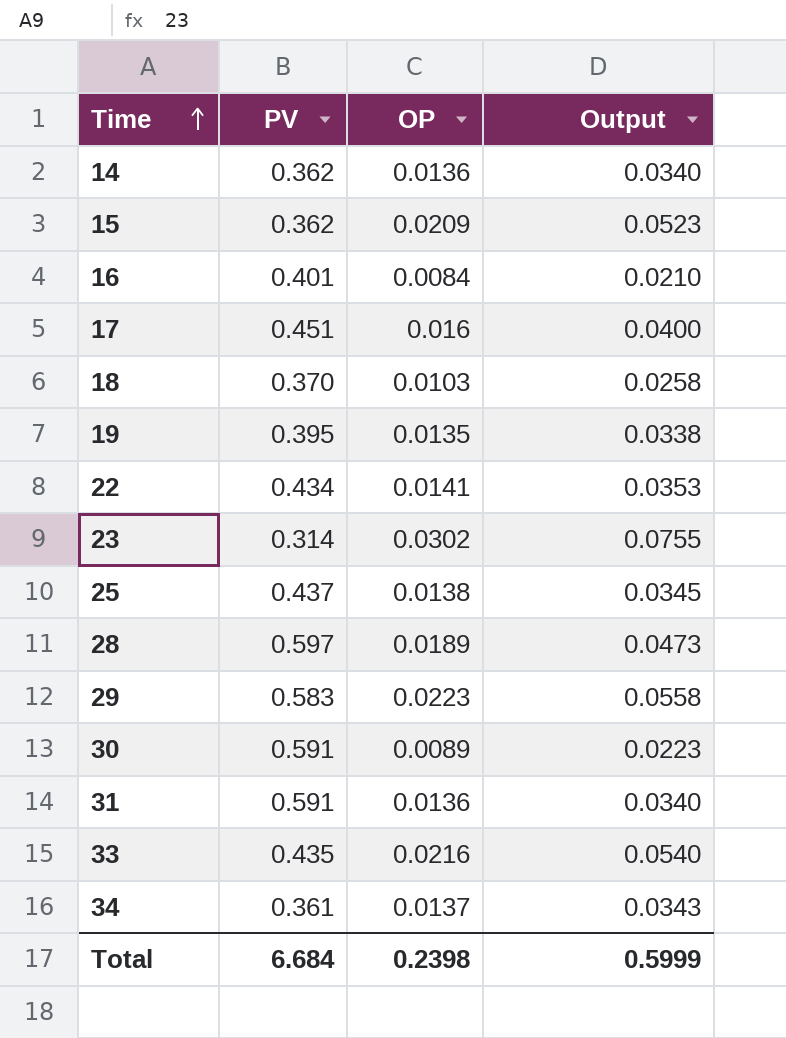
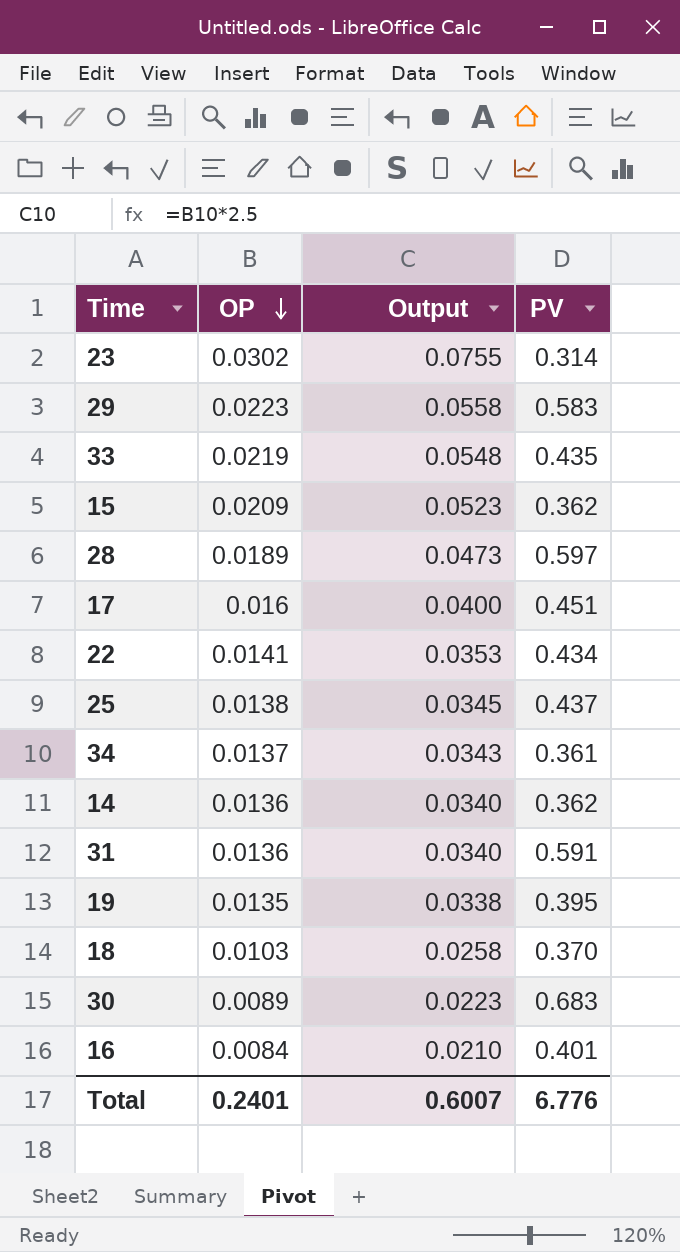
row order: Time ascending -> OP descending
column PV | position: 2 -> 4
33 | OP: 0.0216 -> 0.0219
33 | Output: 0.0540 -> 0.0548
30 | PV: 0.591 -> 0.683
Total | OP: 0.2398 -> 0.2401
Total | Output: 0.5999 -> 0.6007
Total | PV: 6.684 -> 6.776

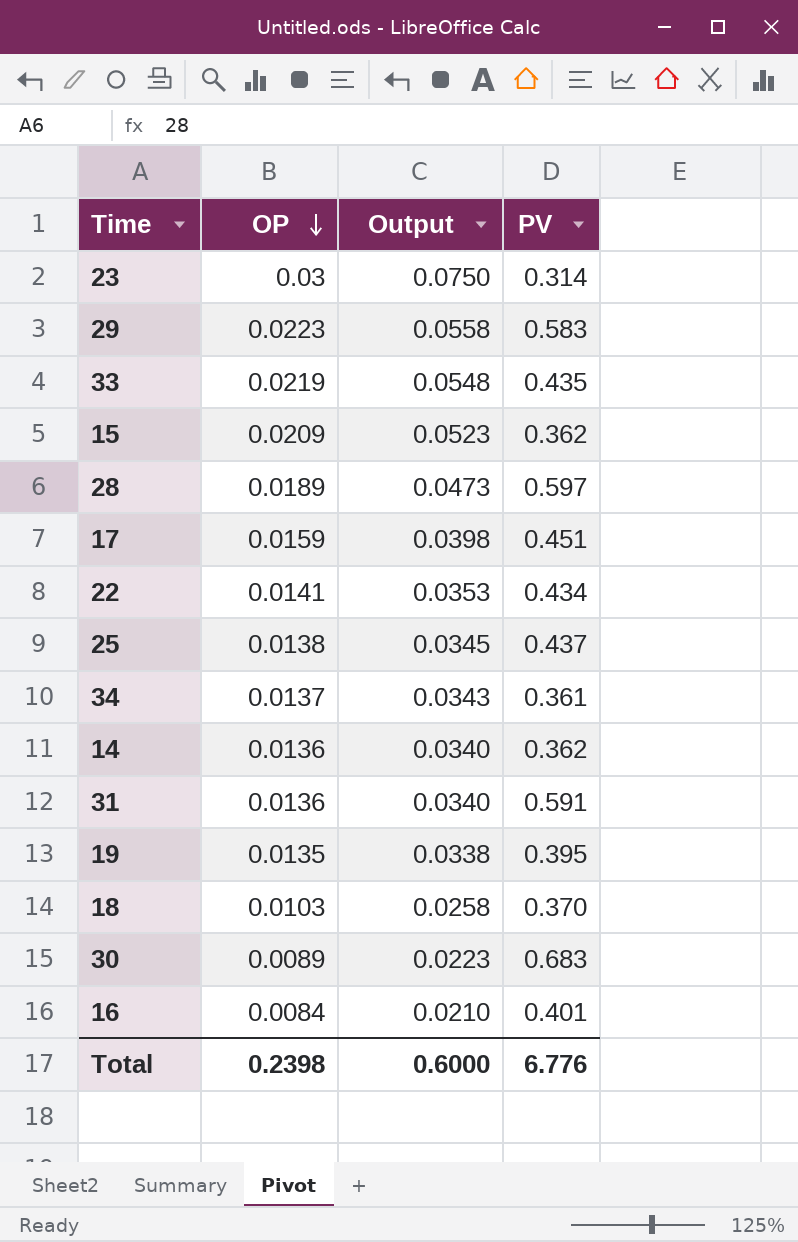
23 | OP: 0.0302 -> 0.03
23 | Output: 0.0755 -> 0.0750
17 | OP: 0.016 -> 0.0159
17 | Output: 0.0400 -> 0.0398
Total | OP: 0.2401 -> 0.2398
Total | Output: 0.6007 -> 0.6000

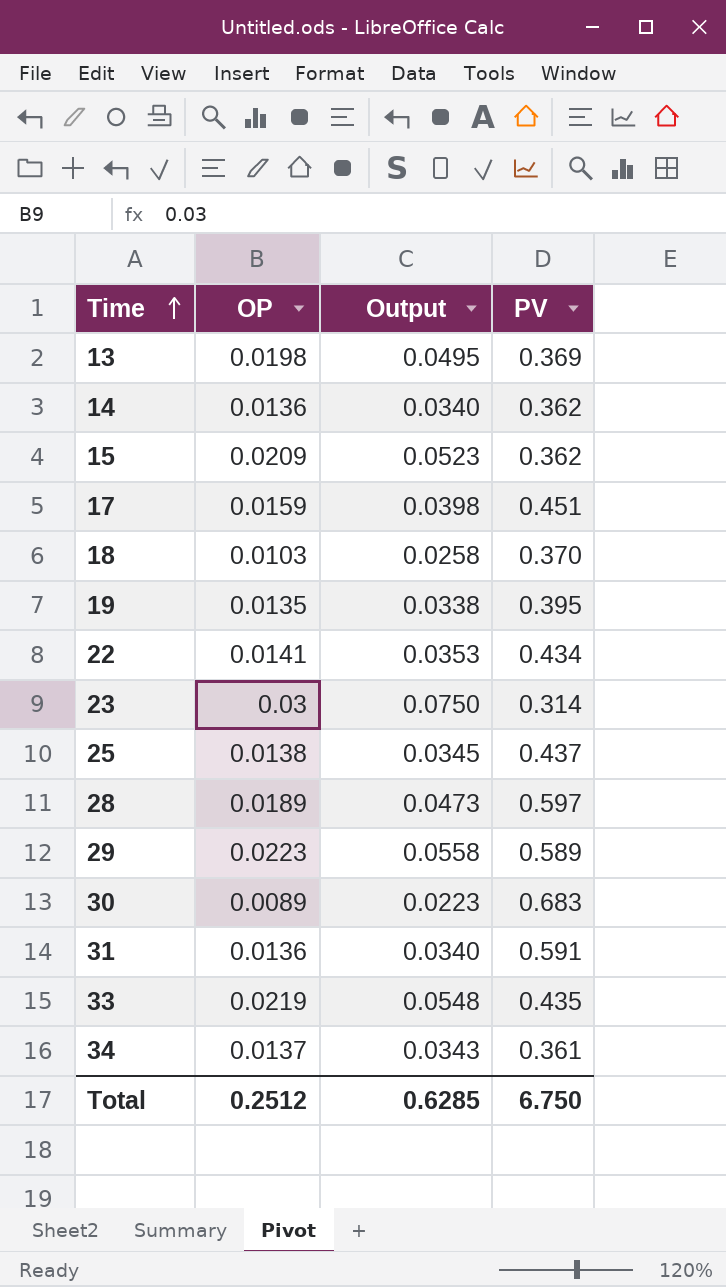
row order: OP descending -> Time ascending
row 16: 0.0084 | 0.0210 | 0.401 -> none
row 13: none -> 0.0198 | 0.0495 | 0.369
29 | PV: 0.583 -> 0.589
Total | OP: 0.2398 -> 0.2512
Total | Output: 0.6000 -> 0.6285
Total | PV: 6.776 -> 6.750

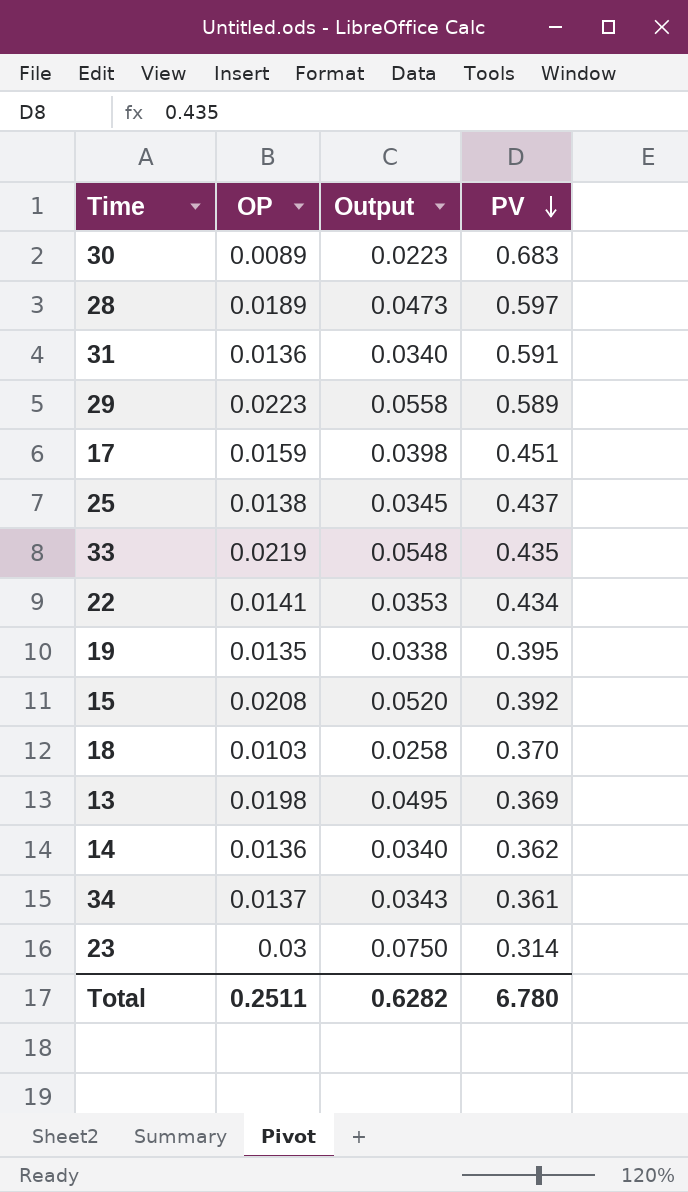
row order: Time ascending -> PV descending
15 | OP: 0.0209 -> 0.0208
15 | Output: 0.0523 -> 0.0520
15 | PV: 0.362 -> 0.392
Total | OP: 0.2512 -> 0.2511
Total | Output: 0.6285 -> 0.6282
Total | PV: 6.750 -> 6.780

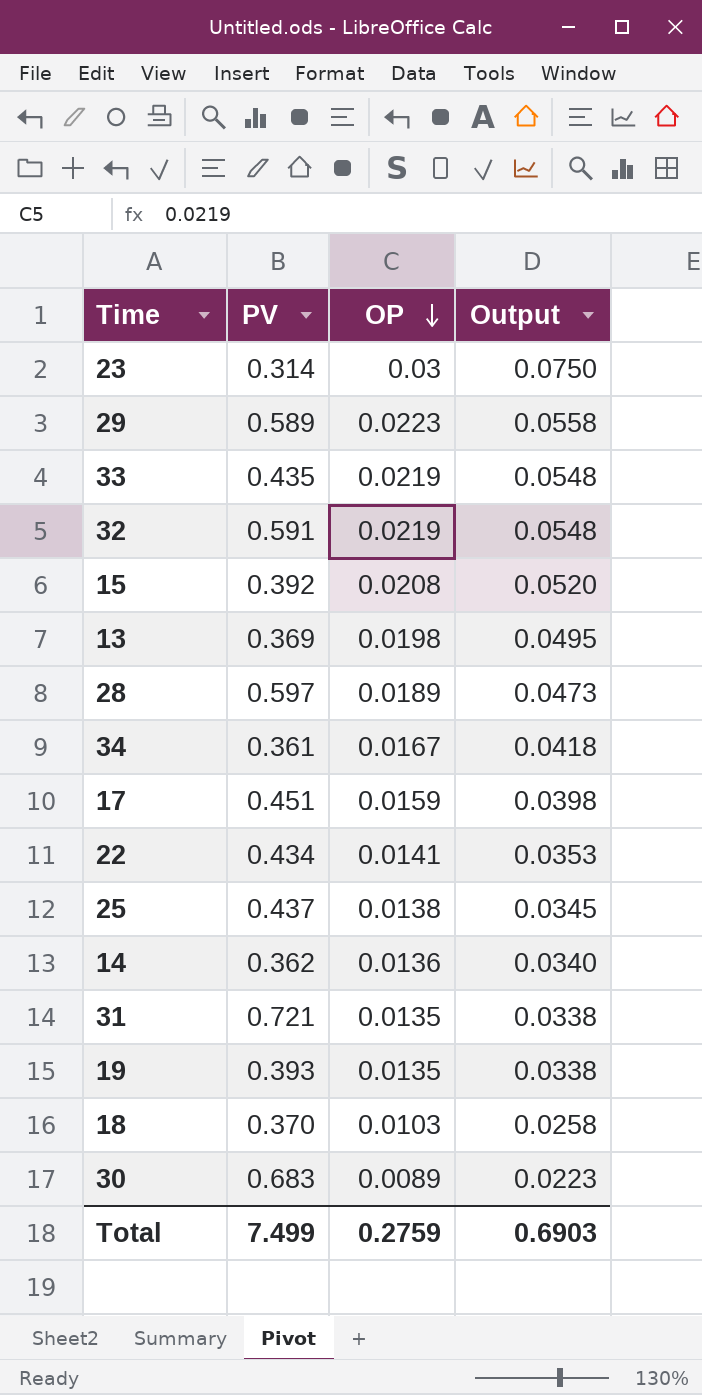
row order: PV descending -> OP descending
column PV | position: 4 -> 2
row 32: none -> 0.591 | 0.0219 | 0.0548
34 | OP: 0.0137 -> 0.0167
34 | Output: 0.0343 -> 0.0418
31 | PV: 0.591 -> 0.721
31 | OP: 0.0136 -> 0.0135
31 | Output: 0.0340 -> 0.0338
19 | PV: 0.395 -> 0.393
Total | PV: 6.780 -> 7.499
Total | OP: 0.2511 -> 0.2759
Total | Output: 0.6282 -> 0.6903

